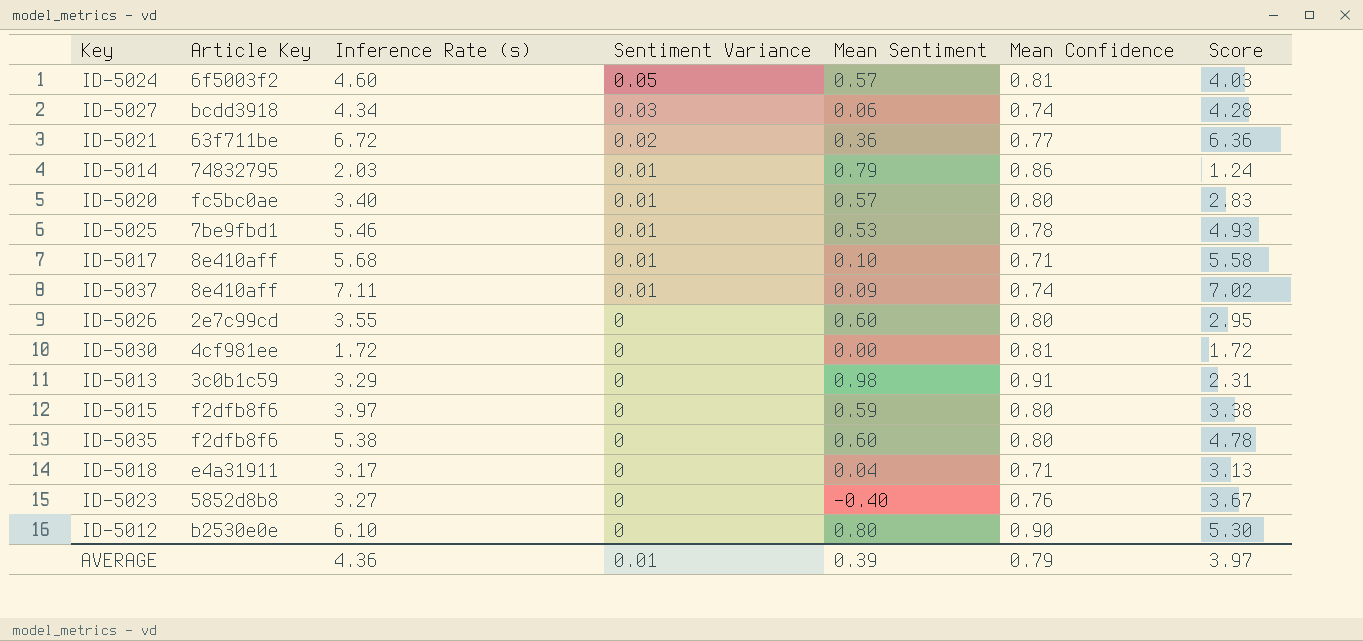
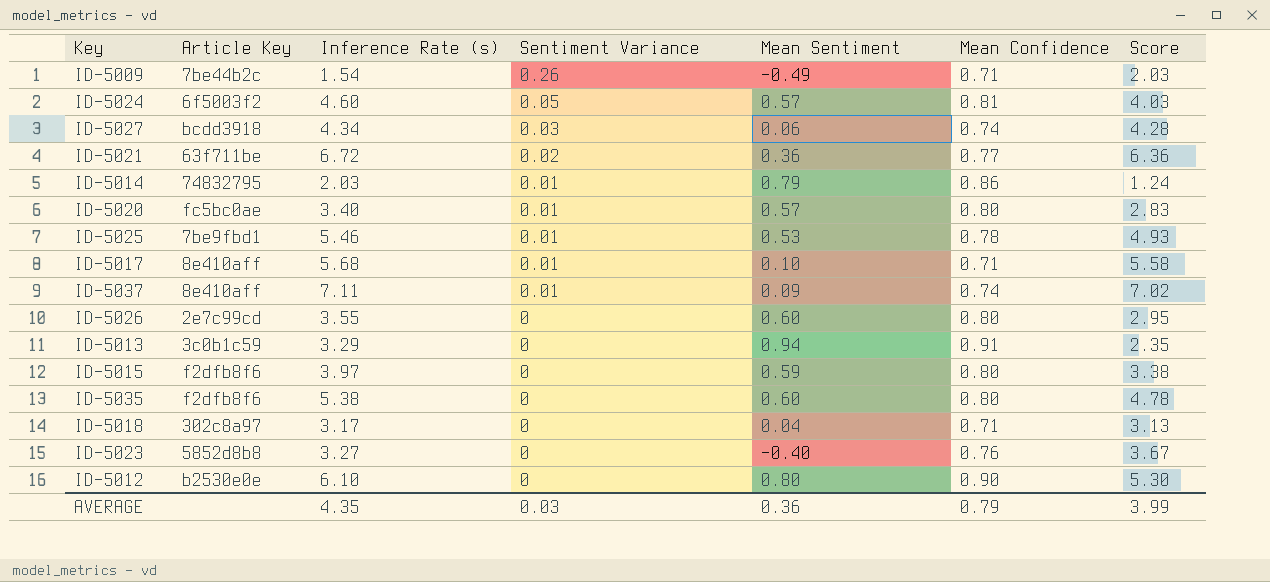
row ID-5030: 4cf981ee | 1.72 | 0 | 0.00 | 0.81 | 1.72 -> none
row ID-5009: none -> 7be44b2c | 1.54 | 0.26 | -0.49 | 0.71 | 2.03
ID-5013 | Mean Sentiment: 0.98 -> 0.94
ID-5013 | Score: 2.31 -> 2.35
ID-5018 | Article Key: e4a31911 -> 302c8a97
AVERAGE | Inference Rate (s): 4.36 -> 4.35
AVERAGE | Sentiment Variance: 0.01 -> 0.03
AVERAGE | Mean Sentiment: 0.39 -> 0.36
AVERAGE | Score: 3.97 -> 3.99

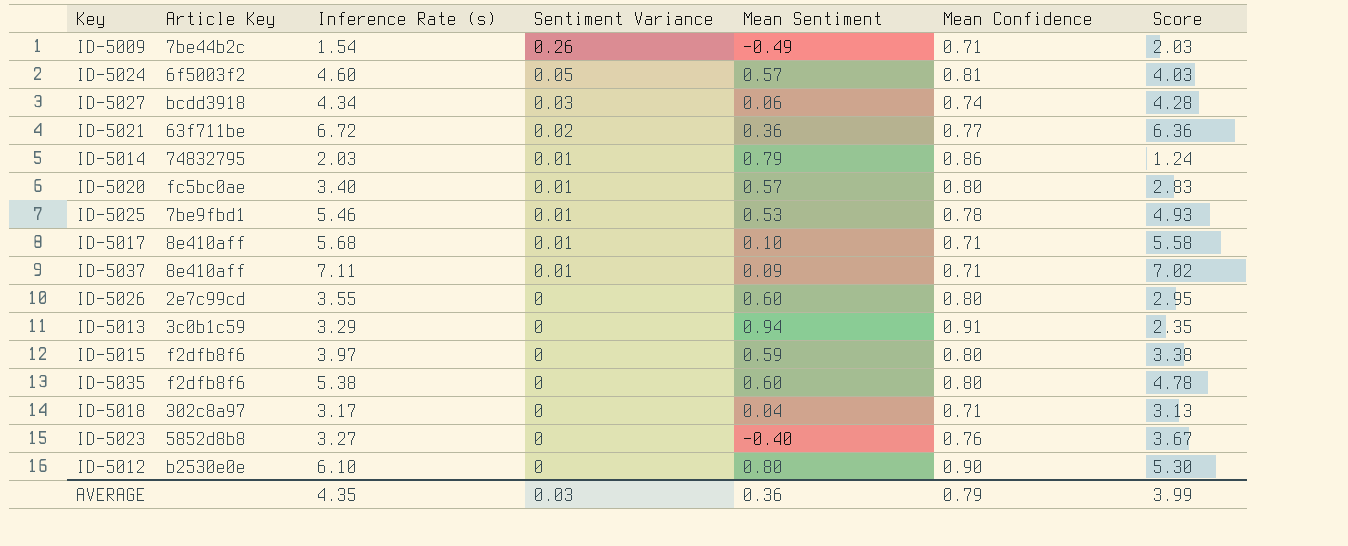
ID-5037 | Mean Confidence: 0.74 -> 0.71

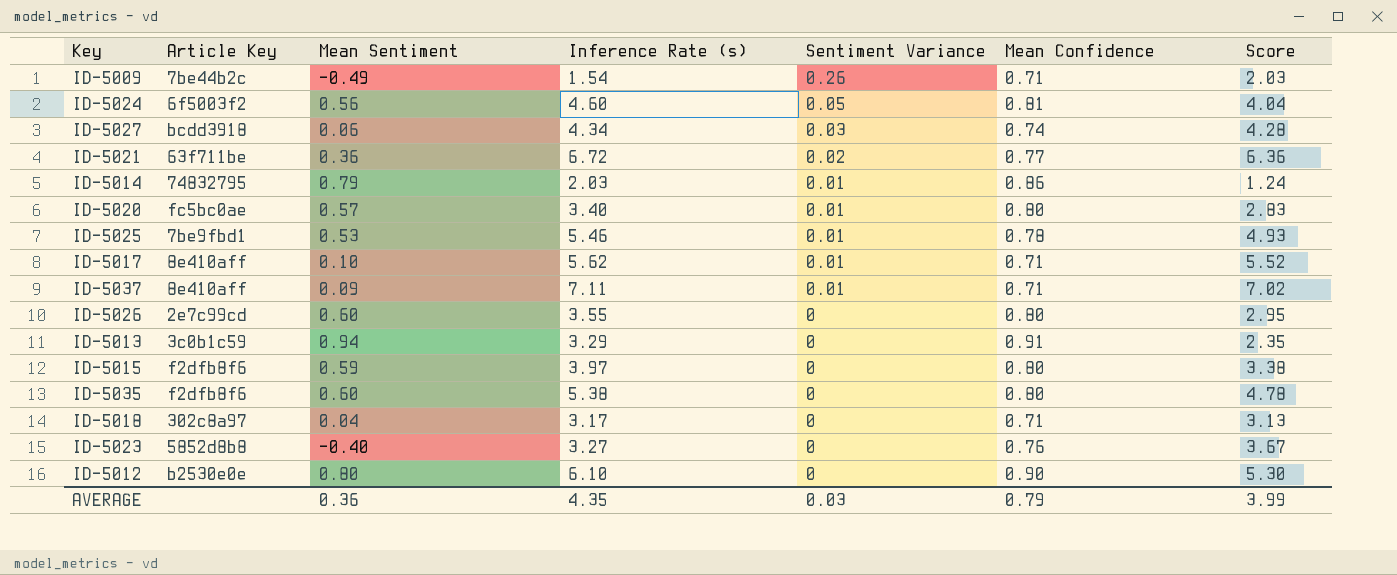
column Mean Sentiment | position: 5 -> 3
ID-5024 | Mean Sentiment: 0.57 -> 0.56
ID-5024 | Score: 4.03 -> 4.04
ID-5017 | Inference Rate (s): 5.68 -> 5.62
ID-5017 | Score: 5.58 -> 5.52

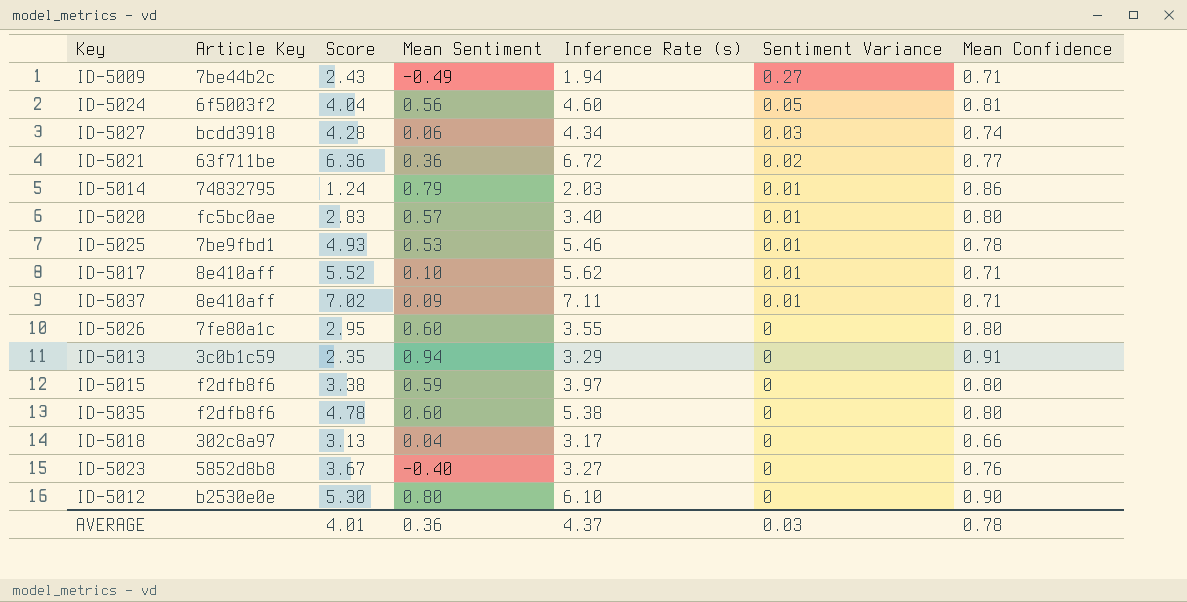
column Score | position: 7 -> 3
ID-5009 | Score: 2.03 -> 2.43
ID-5009 | Inference Rate (s): 1.54 -> 1.94
ID-5009 | Sentiment Variance: 0.26 -> 0.27
ID-5026 | Article Key: 2e7c99cd -> 7fe80a1c
ID-5018 | Mean Confidence: 0.71 -> 0.66
AVERAGE | Score: 3.99 -> 4.01
AVERAGE | Inference Rate (s): 4.35 -> 4.37
AVERAGE | Mean Confidence: 0.79 -> 0.78

